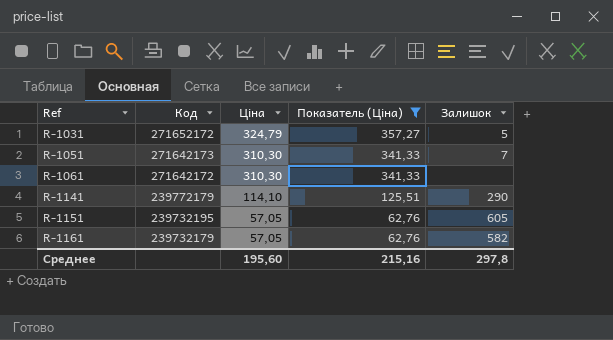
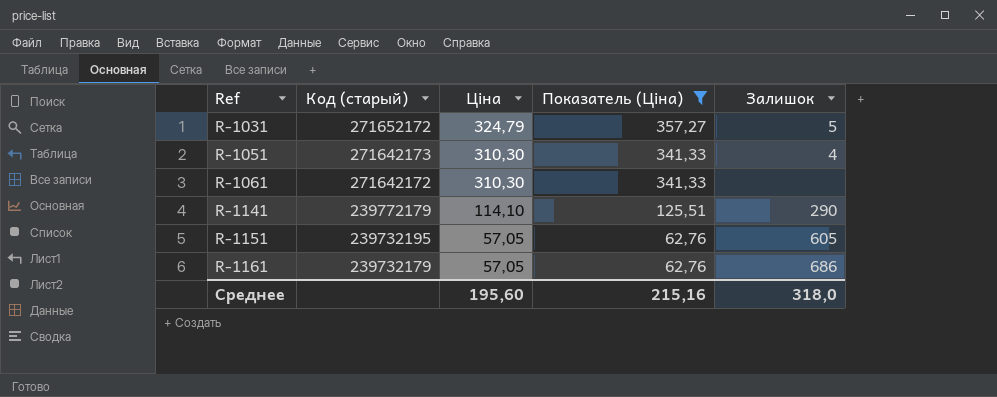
column name: Код -> Код (старый)
R-1051 | Залишок: 7 -> 4
R-1161 | Залишок: 582 -> 686
Среднее | Залишок: 297,8 -> 318,0

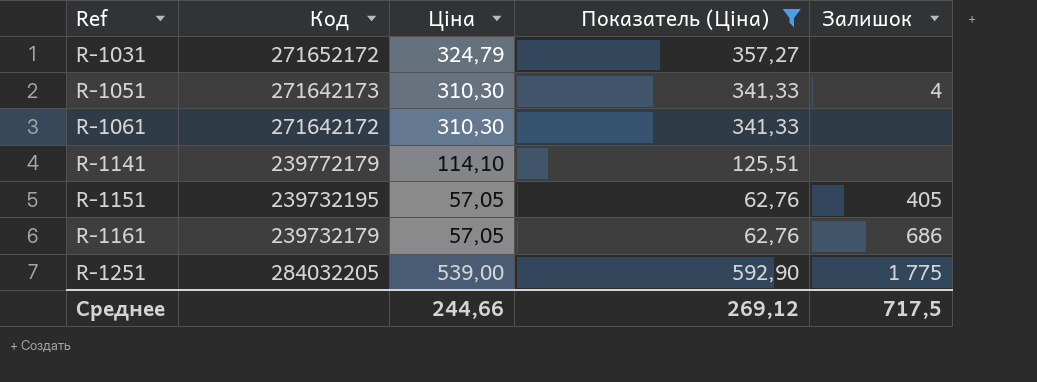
column name: Код (старый) -> Код
R-1031 | Залишок: 5 -> none
R-1141 | Залишок: 290 -> none
R-1151 | Залишок: 605 -> 405
row R-1251: none -> 284032205 | 539,00 | 592,90 | 1 775
Среднее | Ціна: 195,60 -> 244,66
Среднее | Показатель (Ціна): 215,16 -> 269,12
Среднее | Залишок: 318,0 -> 717,5

